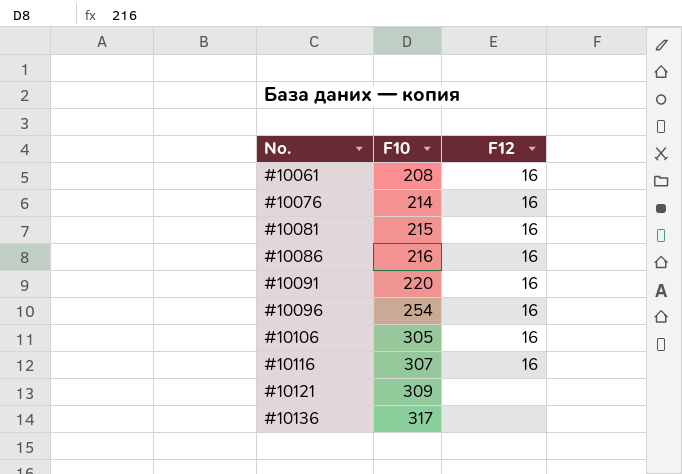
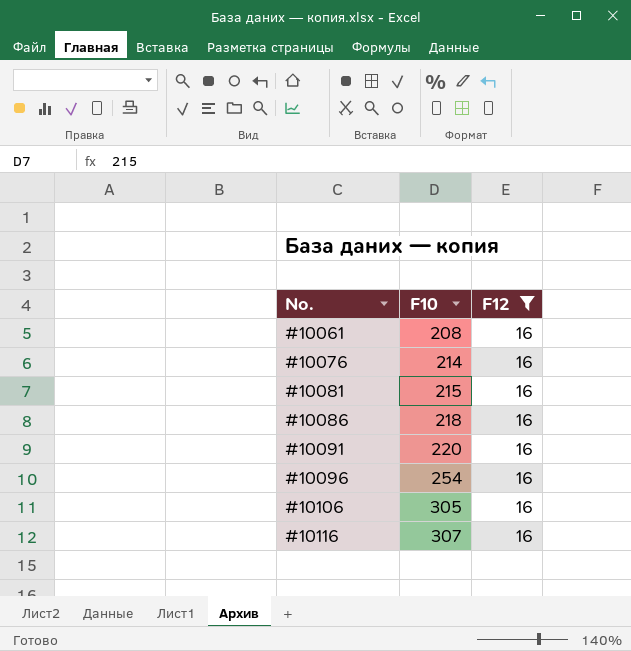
filter: none -> F12 = 16
#10086 | F10: 216 -> 218

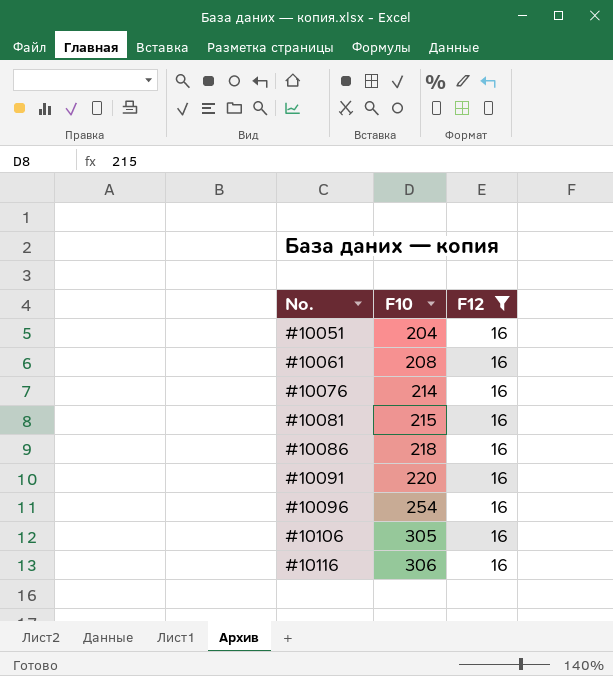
row #10051: none -> 204 | 16
#10116 | F10: 307 -> 306

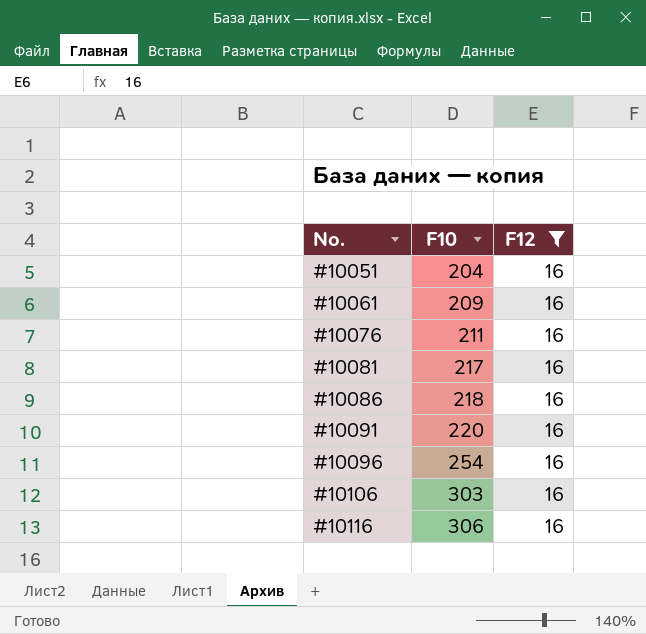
#10061 | F10: 208 -> 209
#10076 | F10: 214 -> 211
#10081 | F10: 215 -> 217
#10106 | F10: 305 -> 303

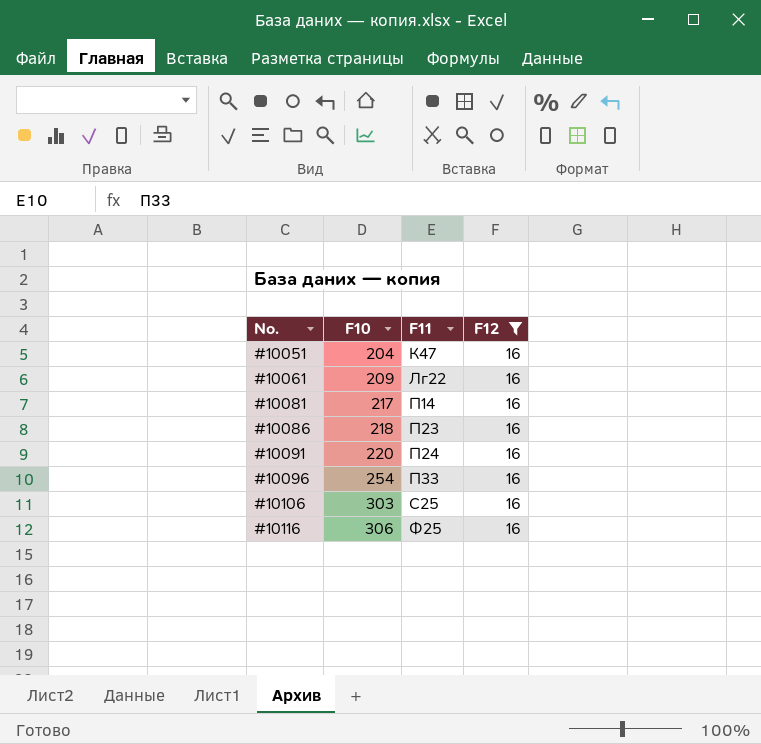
column F11 | position: none -> 3
row #10076: 211 | 16 -> none

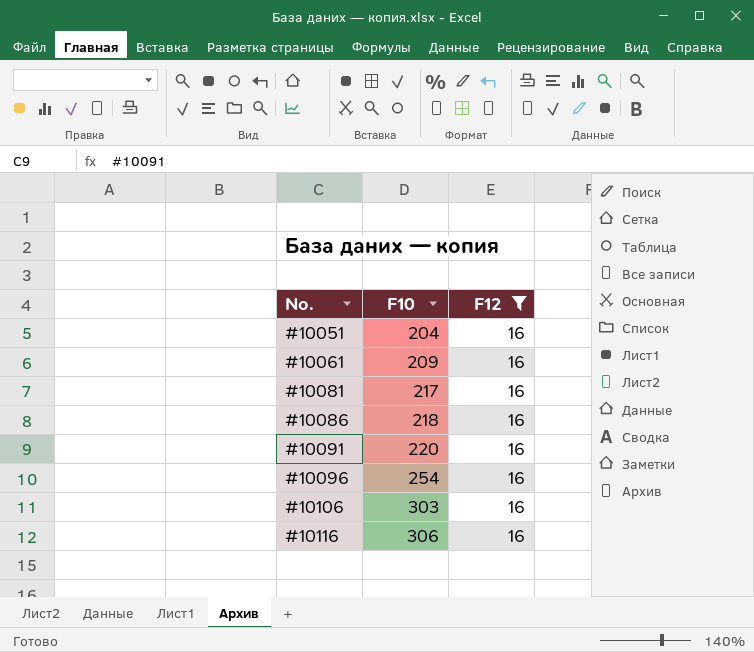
column F11 | position: 3 -> none

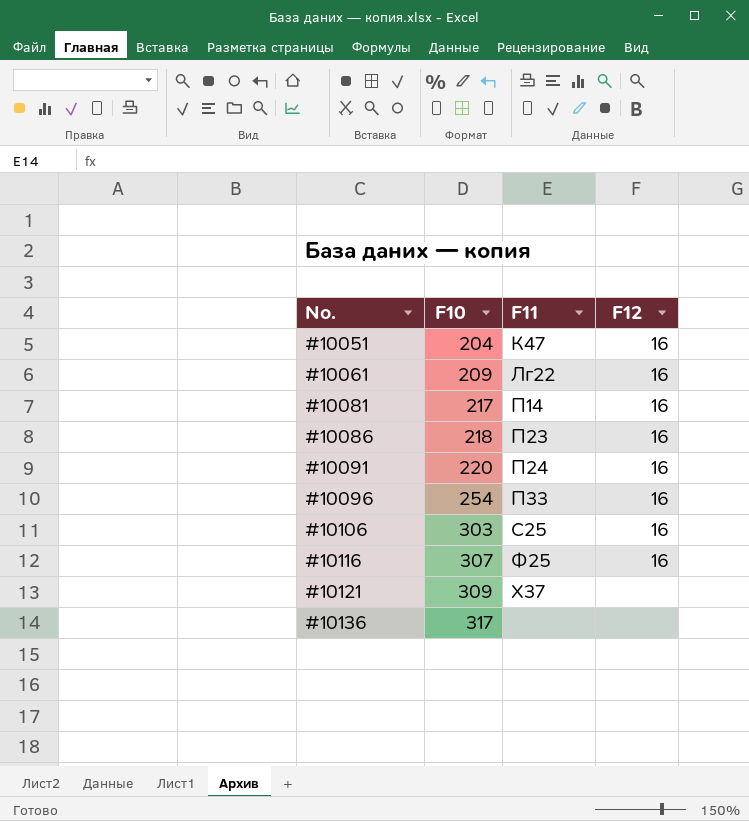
filter: F12 = 16 -> none
column F11 | position: none -> 3
#10116 | F10: 306 -> 307

